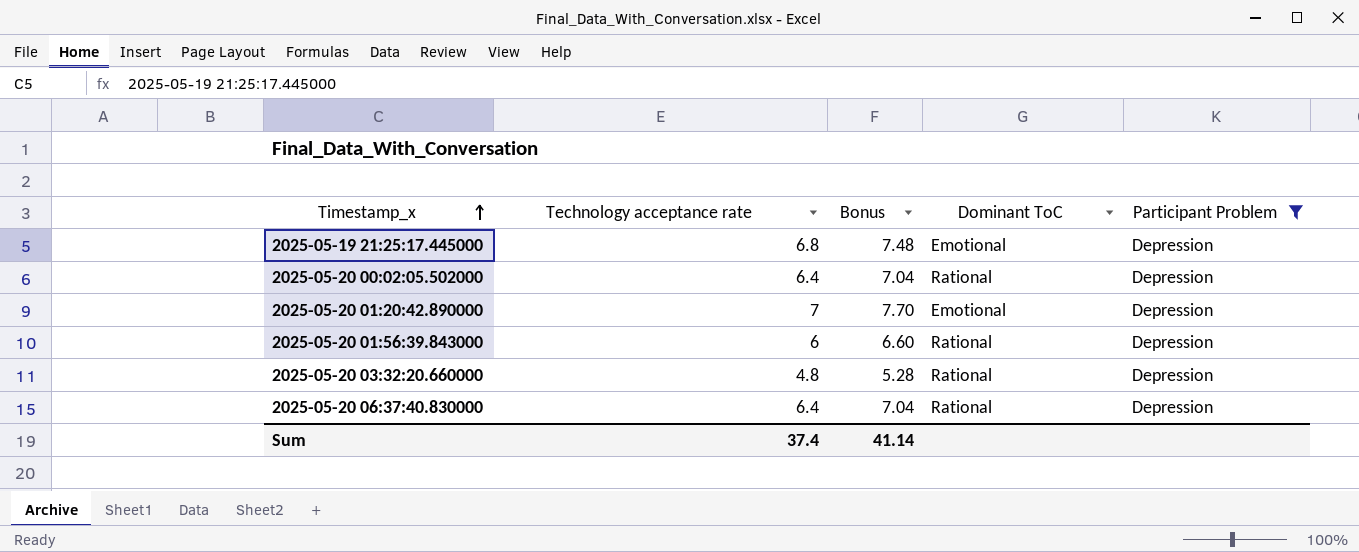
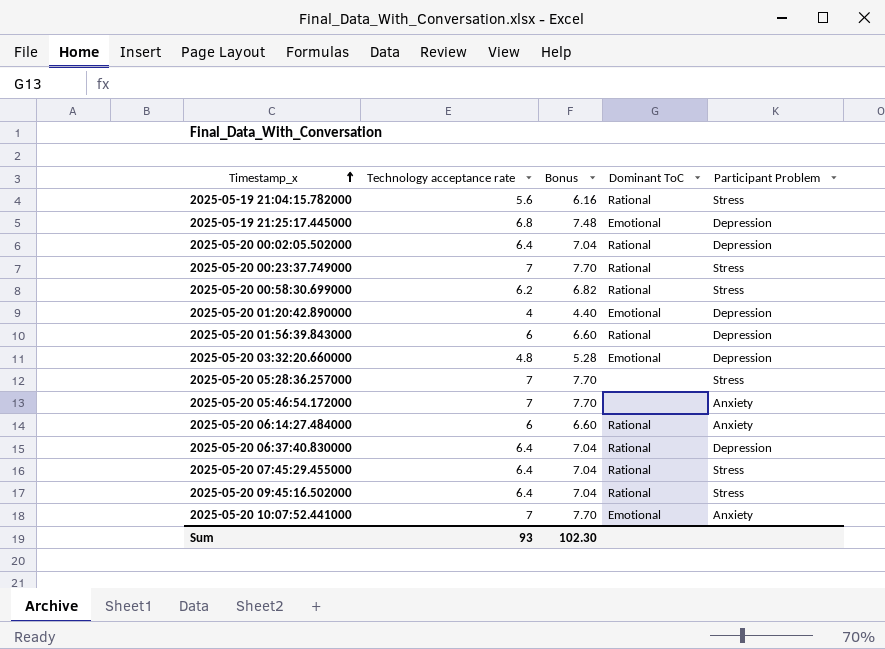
filter: Participant Problem = Depression -> none
2025-05-20 01:20:42.890000 | Technology acceptance rate: 7 -> 4
2025-05-20 01:20:42.890000 | Bonus: 7.70 -> 4.40
2025-05-20 03:32:20.660000 | Dominant ToC: Rational -> Emotional
Sum | Technology acceptance rate: 37.4 -> 93
Sum | Bonus: 41.14 -> 102.30

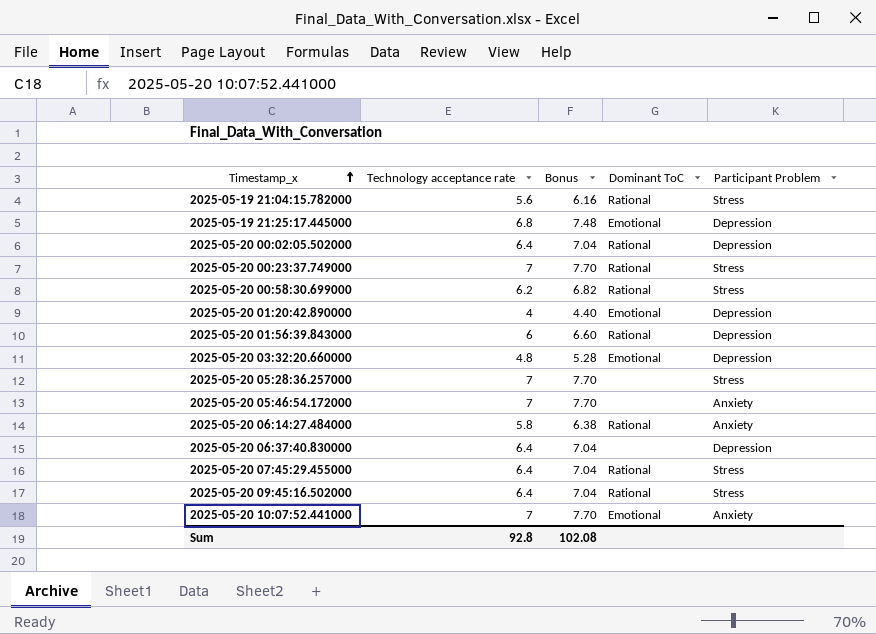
2025-05-20 06:14:27.484000 | Technology acceptance rate: 6 -> 5.8
2025-05-20 06:14:27.484000 | Bonus: 6.60 -> 6.38
2025-05-20 06:37:40.830000 | Dominant ToC: Rational -> none
Sum | Technology acceptance rate: 93 -> 92.8
Sum | Bonus: 102.30 -> 102.08

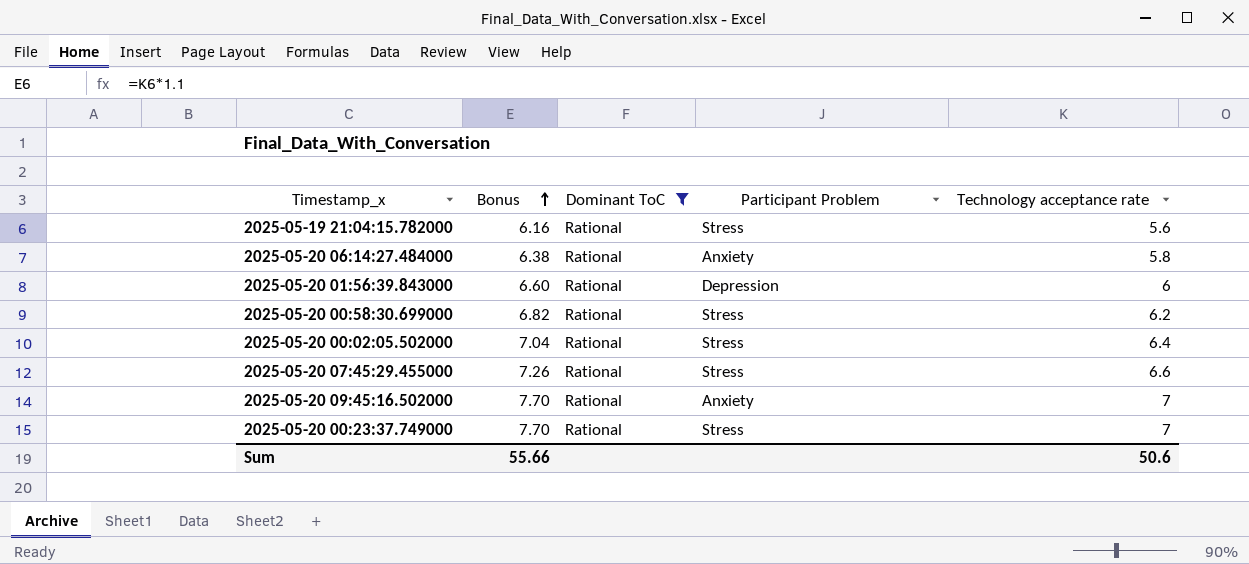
filter: none -> Dominant ToC = Rational
row order: Timestamp_x ascending -> Bonus ascending
column Technology acceptance rate | position: 2 -> 5
2025-05-20 00:02:05.502000 | Participant Problem: Depression -> Stress
2025-05-20 07:45:29.455000 | Bonus: 7.04 -> 7.26
2025-05-20 07:45:29.455000 | Technology acceptance rate: 6.4 -> 6.6
2025-05-20 09:45:16.502000 | Bonus: 7.04 -> 7.70
2025-05-20 09:45:16.502000 | Participant Problem: Stress -> Anxiety
2025-05-20 09:45:16.502000 | Technology acceptance rate: 6.4 -> 7
Sum | Bonus: 102.08 -> 55.66
Sum | Technology acceptance rate: 92.8 -> 50.6

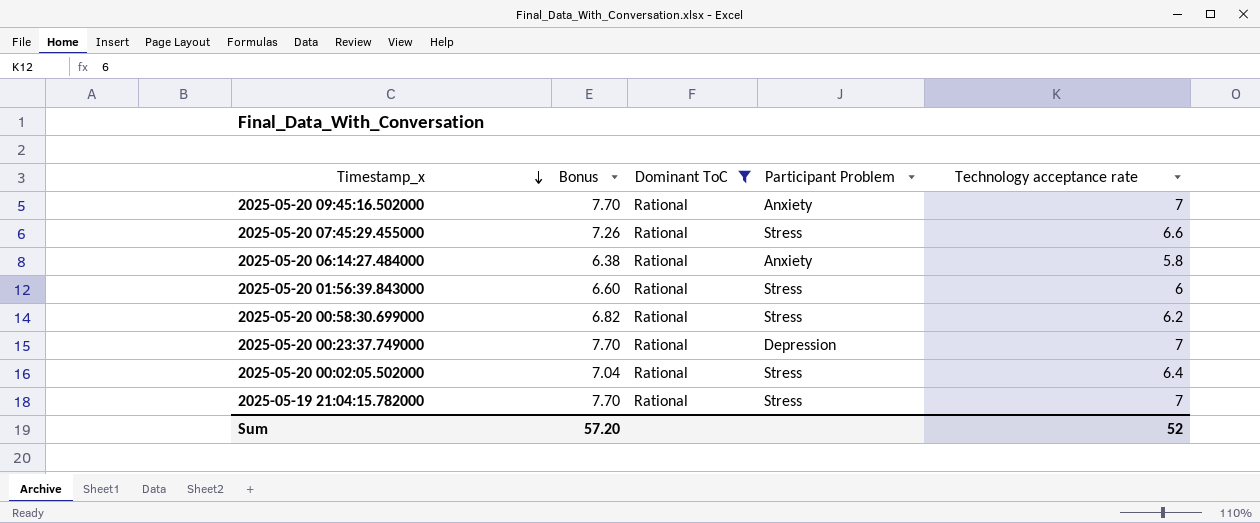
row order: Bonus ascending -> Timestamp_x descending
2025-05-20 01:56:39.843000 | Participant Problem: Depression -> Stress
2025-05-20 00:23:37.749000 | Participant Problem: Stress -> Depression
2025-05-19 21:04:15.782000 | Bonus: 6.16 -> 7.70
2025-05-19 21:04:15.782000 | Technology acceptance rate: 5.6 -> 7
Sum | Bonus: 55.66 -> 57.20
Sum | Technology acceptance rate: 50.6 -> 52

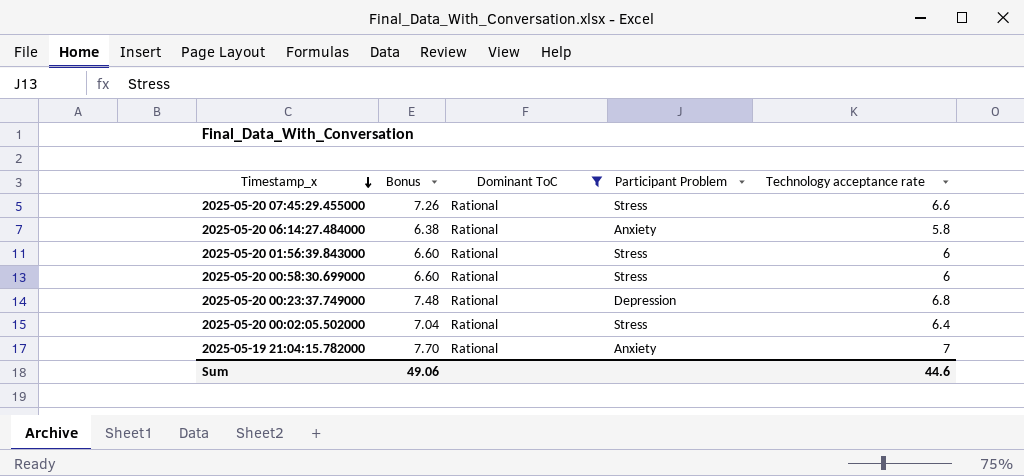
row 2025-05-20 09:45:16.502000: 7.70 | Rational | Anxiety | 7 -> none
2025-05-20 00:58:30.699000 | Bonus: 6.82 -> 6.60
2025-05-20 00:58:30.699000 | Technology acceptance rate: 6.2 -> 6
2025-05-20 00:23:37.749000 | Bonus: 7.70 -> 7.48
2025-05-20 00:23:37.749000 | Technology acceptance rate: 7 -> 6.8
2025-05-19 21:04:15.782000 | Participant Problem: Stress -> Anxiety
Sum | Bonus: 57.20 -> 49.06
Sum | Technology acceptance rate: 52 -> 44.6

